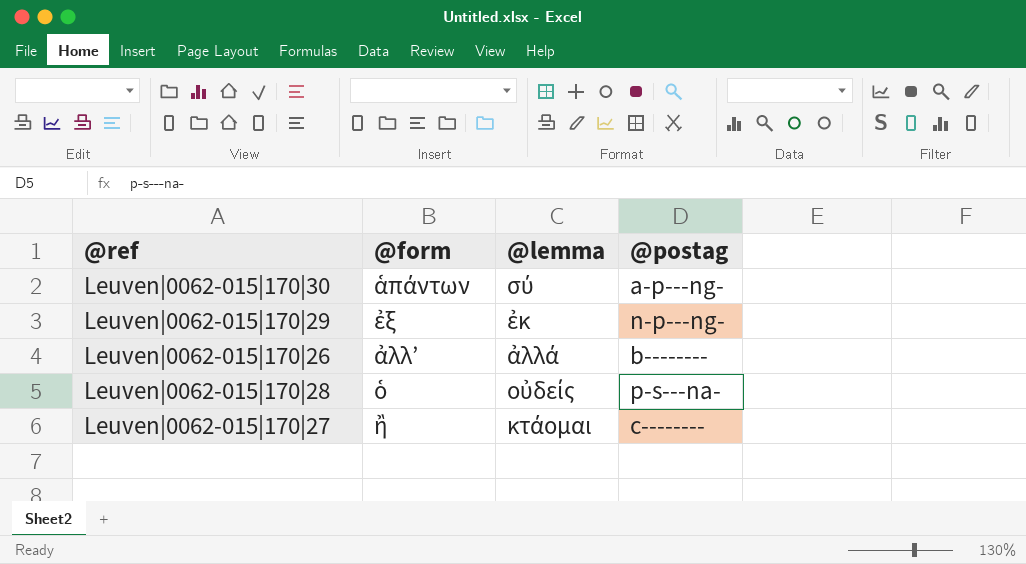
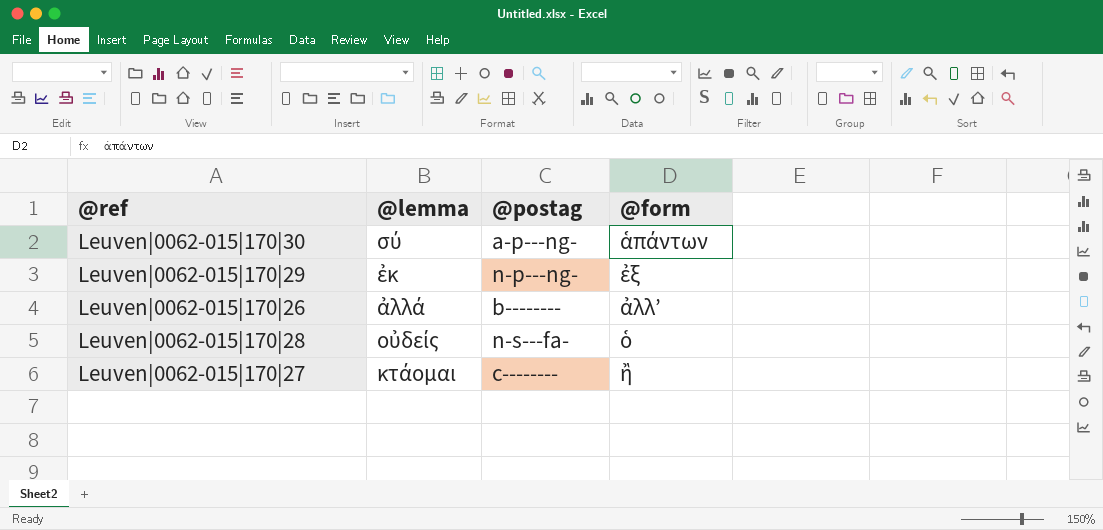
column @form | position: 2 -> 4
Leuven|0062-015|170|28 | @postag: p-s---na- -> n-s---fa-

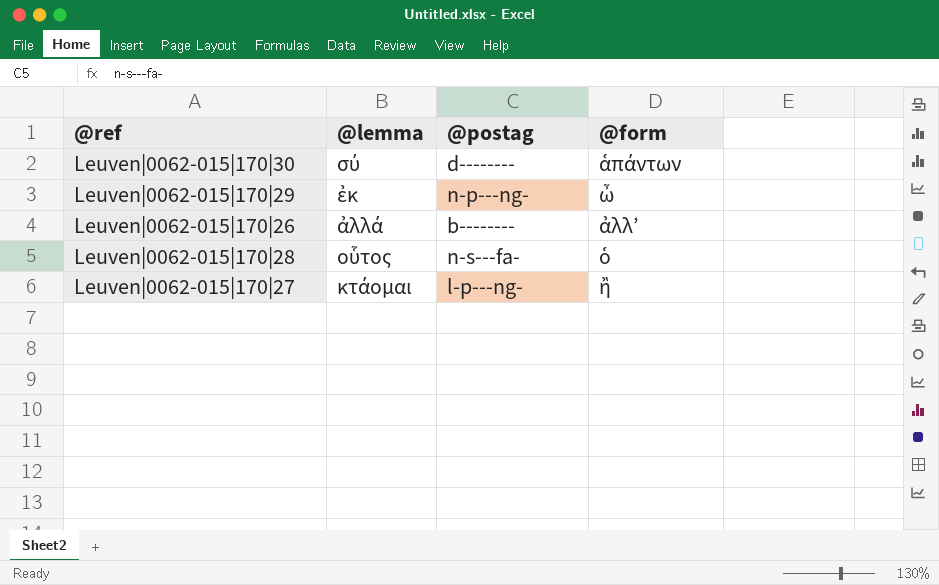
Leuven|0062-015|170|30 | @postag: a-p---ng- -> d--------
Leuven|0062-015|170|29 | @form: ἐξ -> ὦ
Leuven|0062-015|170|28 | @lemma: οὐδείς -> οὗτος
Leuven|0062-015|170|27 | @postag: c-------- -> l-p---ng-

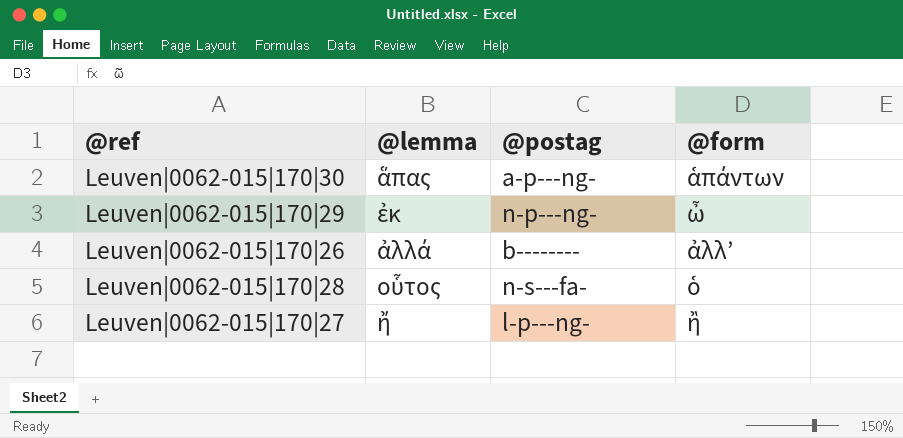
Leuven|0062-015|170|30 | @lemma: σύ -> ἅπας
Leuven|0062-015|170|30 | @postag: d-------- -> a-p---ng-
Leuven|0062-015|170|27 | @lemma: κτάομαι -> ἤ

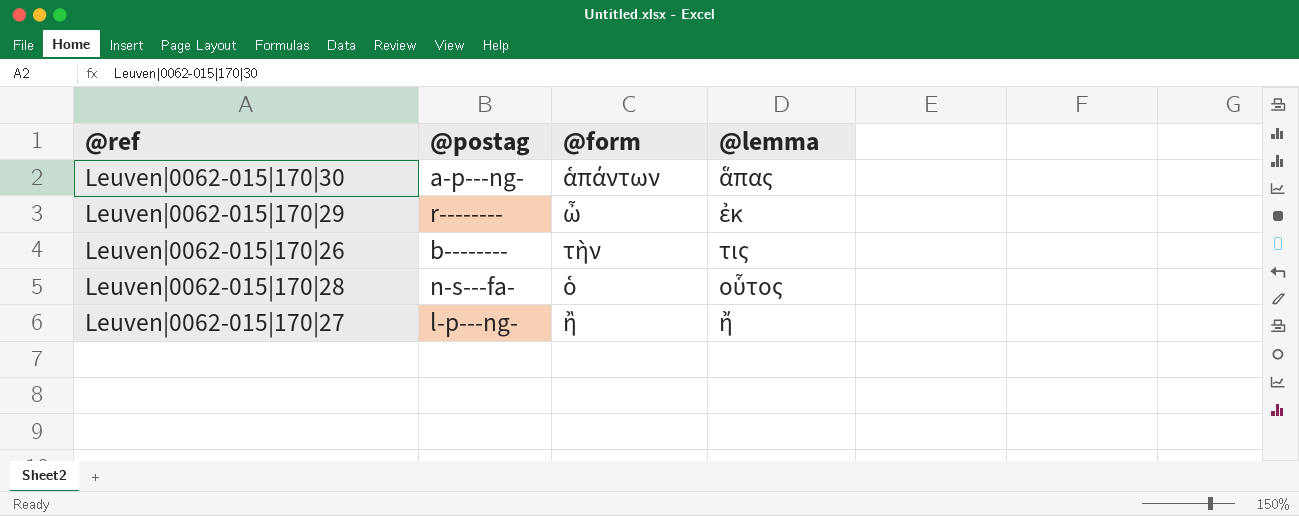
column @lemma | position: 2 -> 4
Leuven|0062-015|170|29 | @postag: n-p---ng- -> r--------
Leuven|0062-015|170|26 | @form: ἀλλ’ -> τὴν
Leuven|0062-015|170|26 | @lemma: ἀλλά -> τις

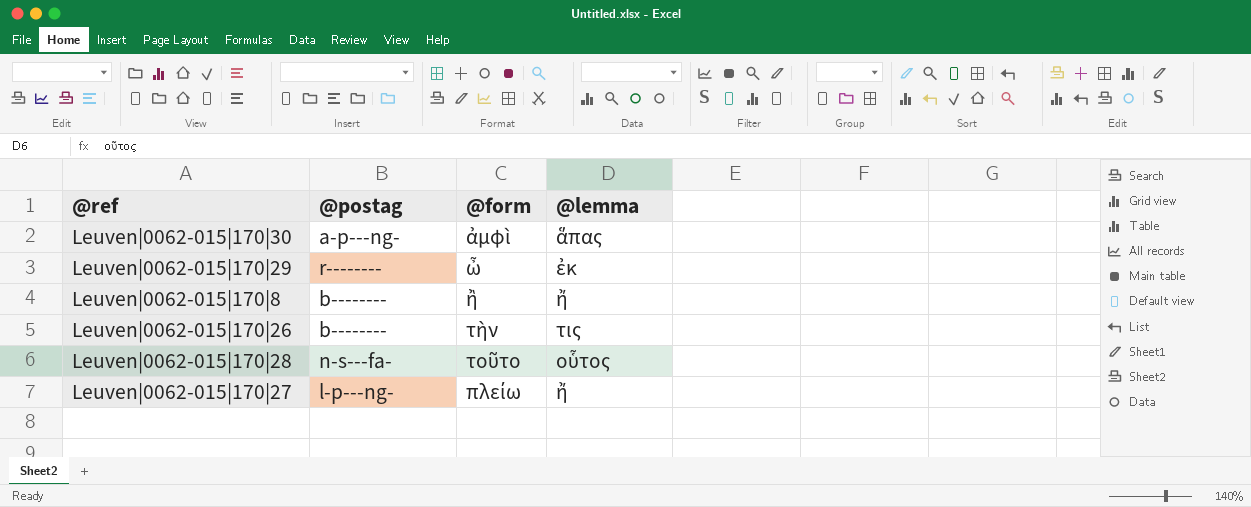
Leuven|0062-015|170|30 | @form: ἁπάντων -> ἀμφὶ
row Leuven|0062-015|170|8: none -> b-------- | ἢ | ἤ
Leuven|0062-015|170|28 | @form: ὁ -> τοῦτο
Leuven|0062-015|170|27 | @form: ἢ -> πλείω

